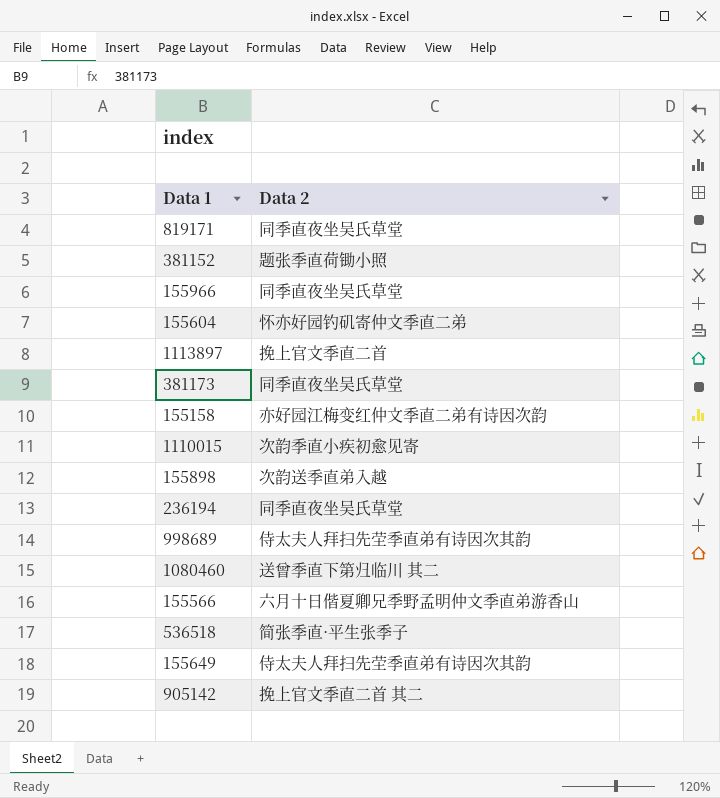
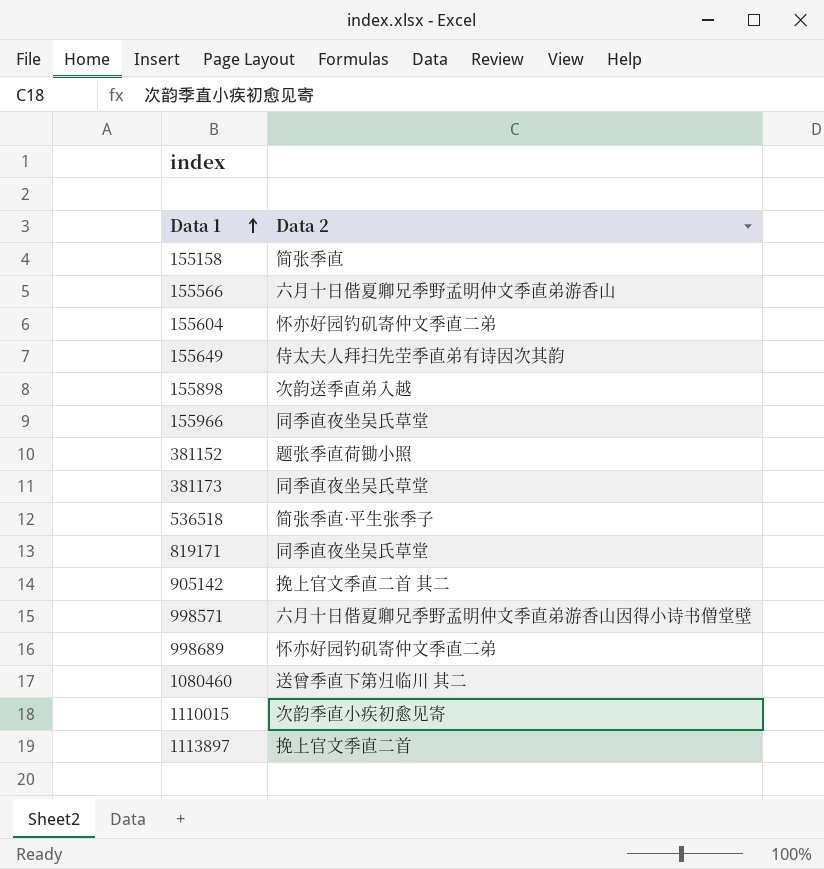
row order: none -> Data 1 ascending
row 236194: 同季直夜坐吴氏草堂 -> none
155158 | Data 2: 亦好园江梅变红仲文季直二弟有诗因次韵 -> 简张季直
row 998571: none -> 六月十日偕夏卿兄季野孟明仲文季直弟游香山因得小诗书僧堂壁
998689 | Data 2: 侍太夫人拜扫先茔季直弟有诗因次其韵 -> 怀亦好园钓矶寄仲文季直二弟

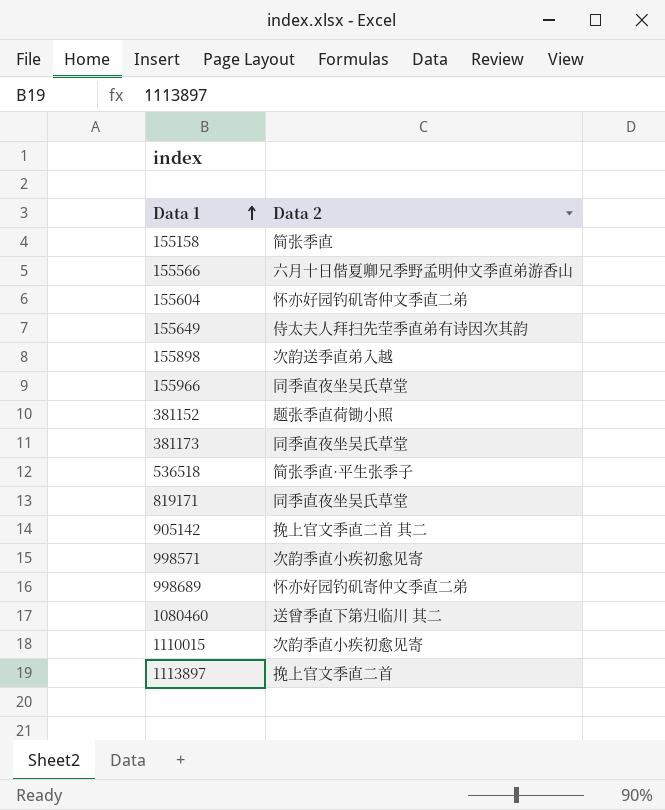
998571 | Data 2: 六月十日偕夏卿兄季野孟明仲文季直弟游香山因得小诗书僧堂壁 -> 次韵季直小疾初愈见寄

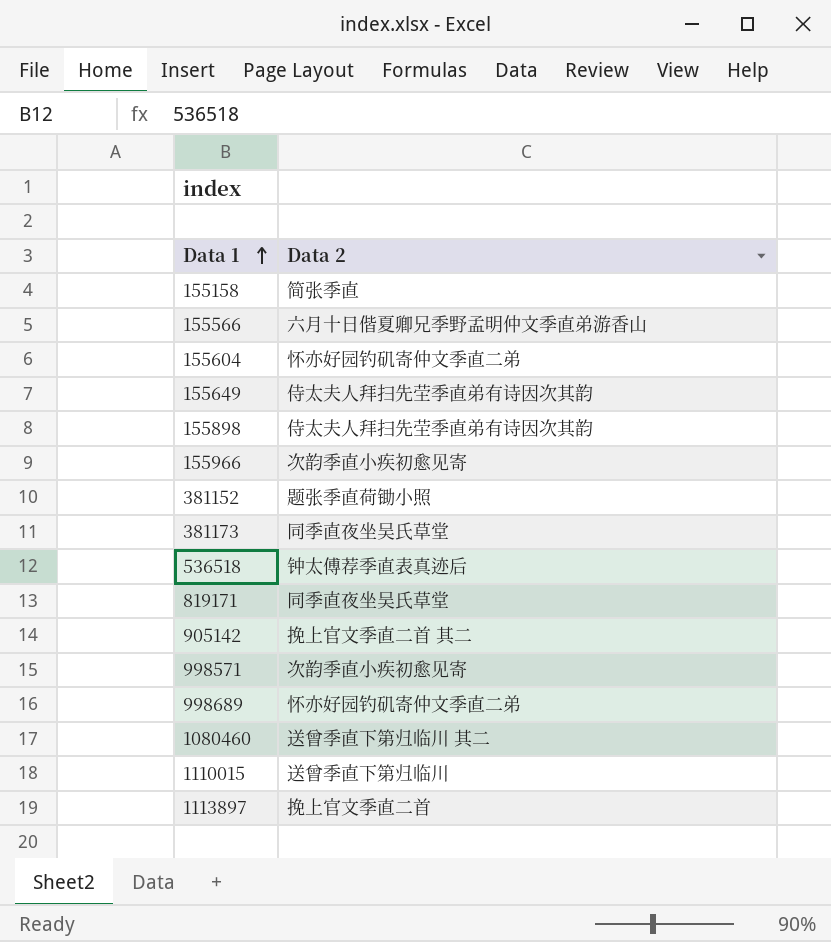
155898 | Data 2: 次韵送季直弟入越 -> 侍太夫人拜扫先茔季直弟有诗因次其韵
155966 | Data 2: 同季直夜坐吴氏草堂 -> 次韵季直小疾初愈见寄
536518 | Data 2: 简张季直·平生张季子 -> 钟太傅荐季直表真迹后
1110015 | Data 2: 次韵季直小疾初愈见寄 -> 送曾季直下第归临川

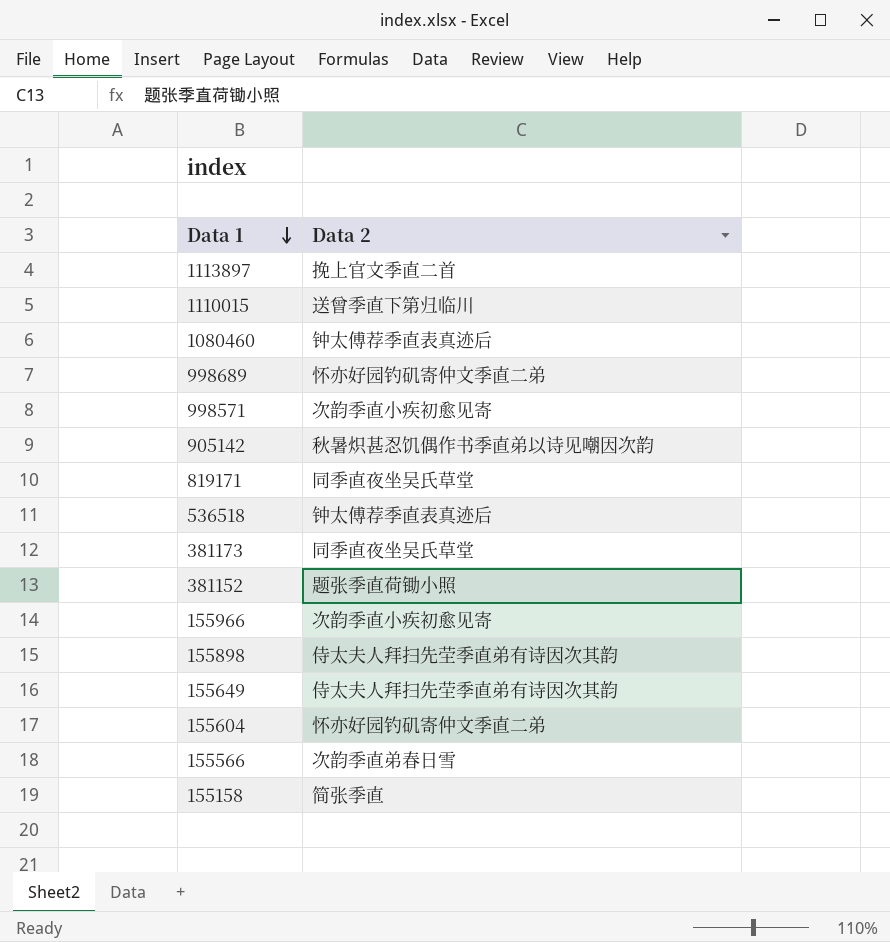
row order: Data 1 ascending -> Data 1 descending
1080460 | Data 2: 送曾季直下第归临川 其二 -> 钟太傅荐季直表真迹后
905142 | Data 2: 挽上官文季直二首 其二 -> 秋暑炽甚忍饥偶作书季直弟以诗见嘲因次韵
155566 | Data 2: 六月十日偕夏卿兄季野孟明仲文季直弟游香山 -> 次韵季直弟春日雪

